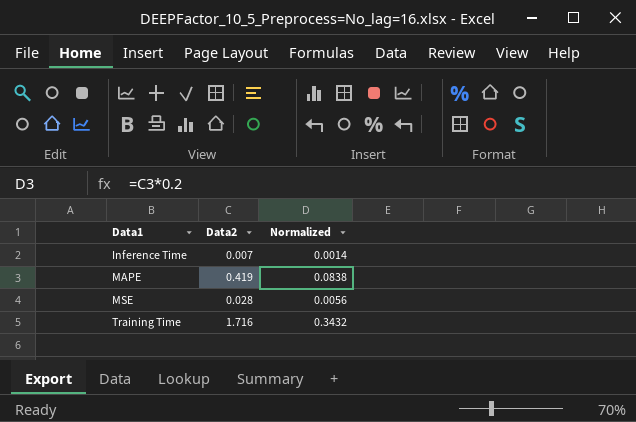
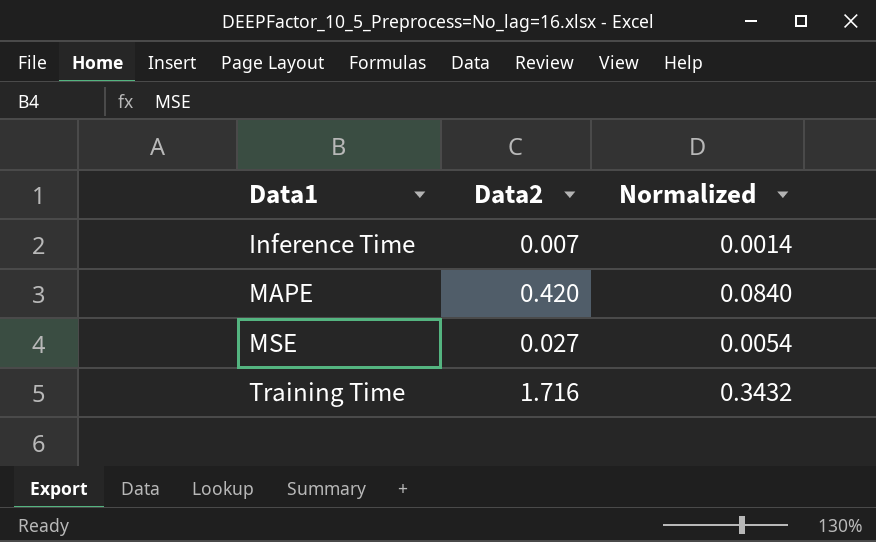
MAPE | Data2: 0.419 -> 0.420
MAPE | Normalized: 0.0838 -> 0.0840
MSE | Data2: 0.028 -> 0.027
MSE | Normalized: 0.0056 -> 0.0054

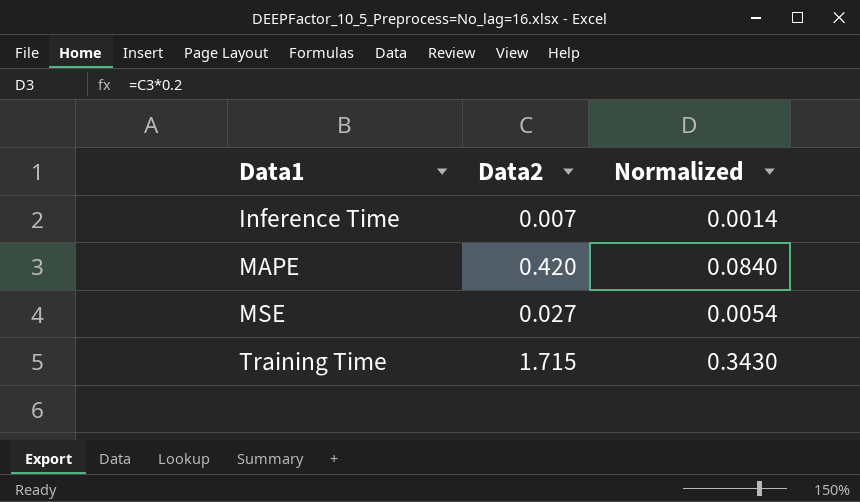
Training Time | Data2: 1.716 -> 1.715
Training Time | Normalized: 0.3432 -> 0.3430

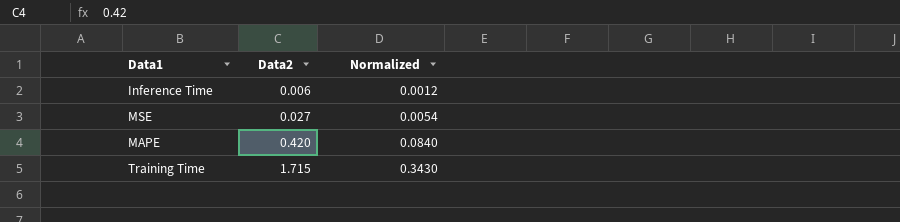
row order: Data1 ascending -> Data2 ascending
Inference Time | Data2: 0.007 -> 0.006
Inference Time | Normalized: 0.0014 -> 0.0012

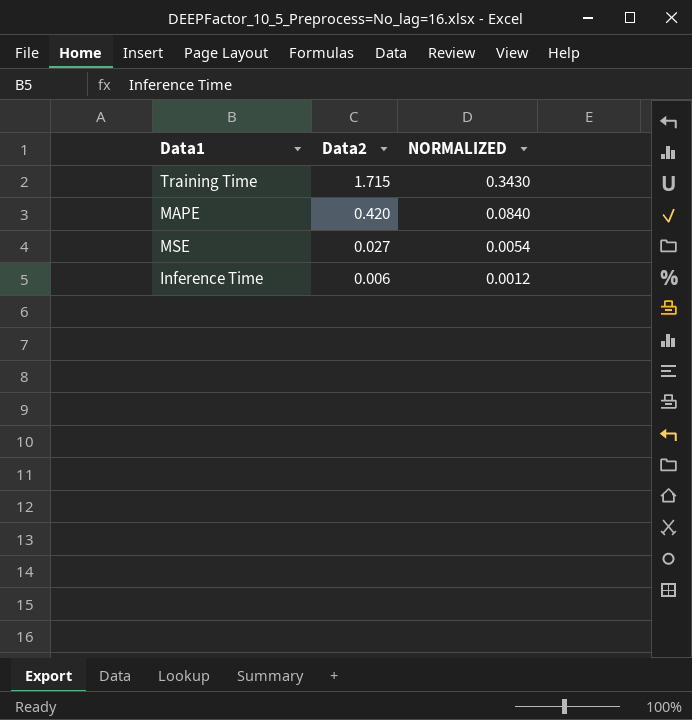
row order: Data2 ascending -> Data2 descending
column name: Normalized -> NORMALIZED

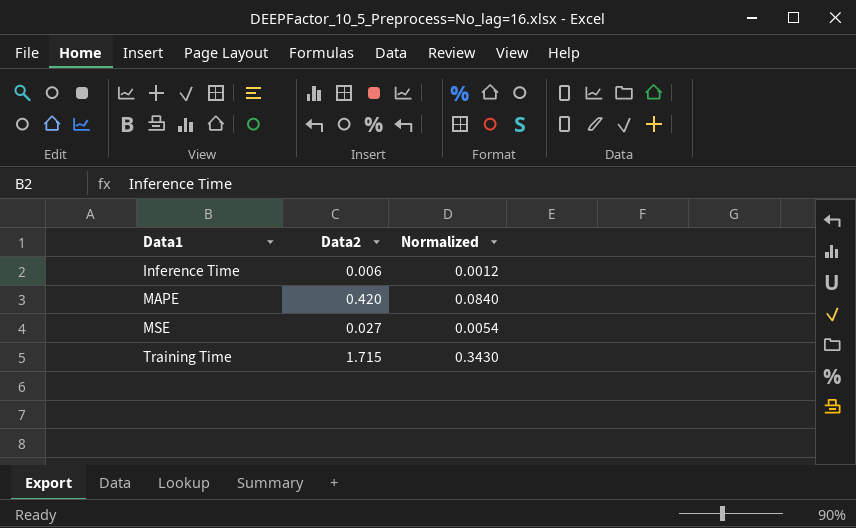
row order: Data2 descending -> Data1 ascending
column name: NORMALIZED -> Normalized

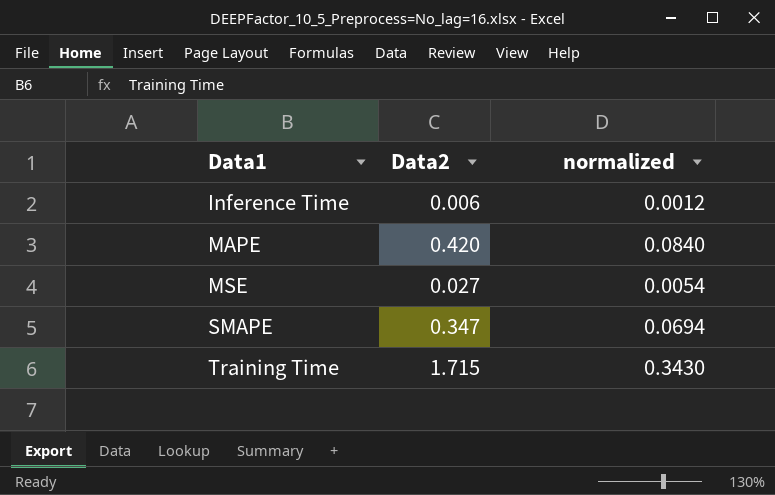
column name: Normalized -> normalized
row SMAPE: none -> 0.347 | 0.0694

